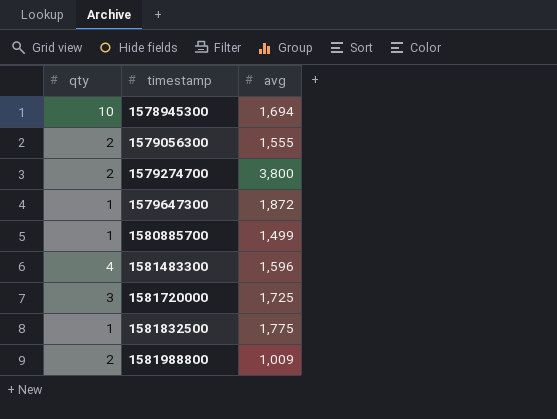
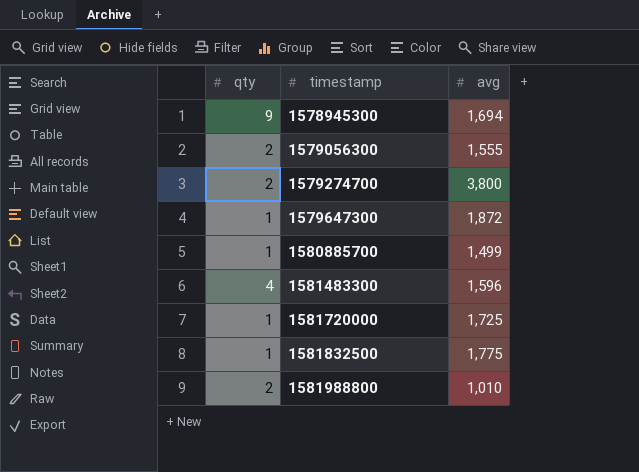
1578945300 | qty: 10 -> 9
1581720000 | qty: 3 -> 1
1581988800 | avg: 1,009 -> 1,010

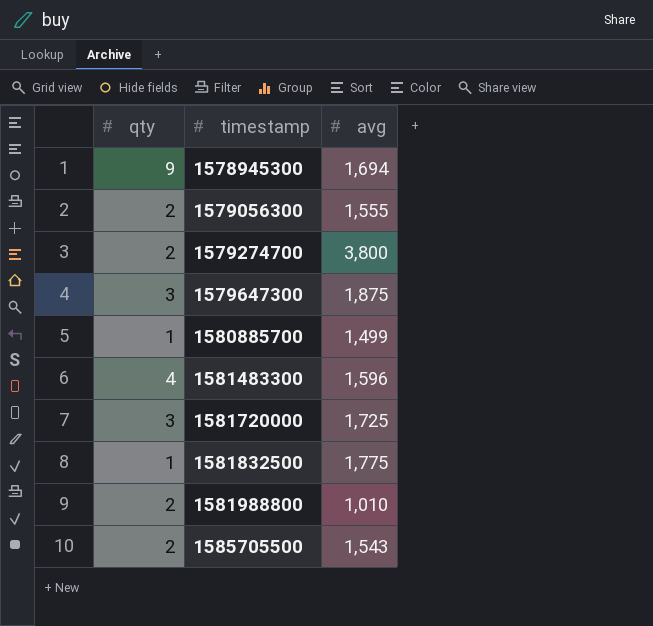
1579647300 | qty: 1 -> 3
1579647300 | avg: 1,872 -> 1,875
1581720000 | qty: 1 -> 3
row 1585705500: none -> 2 | 1,543

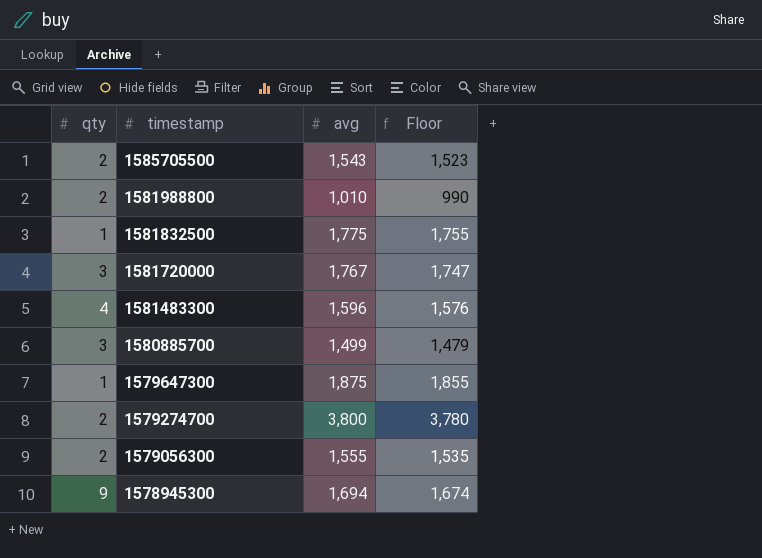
row order: timestamp ascending -> timestamp descending
column Floor | formula: none -> [avg] - 20
1581720000 | avg: 1,725 -> 1,767
1580885700 | qty: 1 -> 3
1579647300 | qty: 3 -> 1

